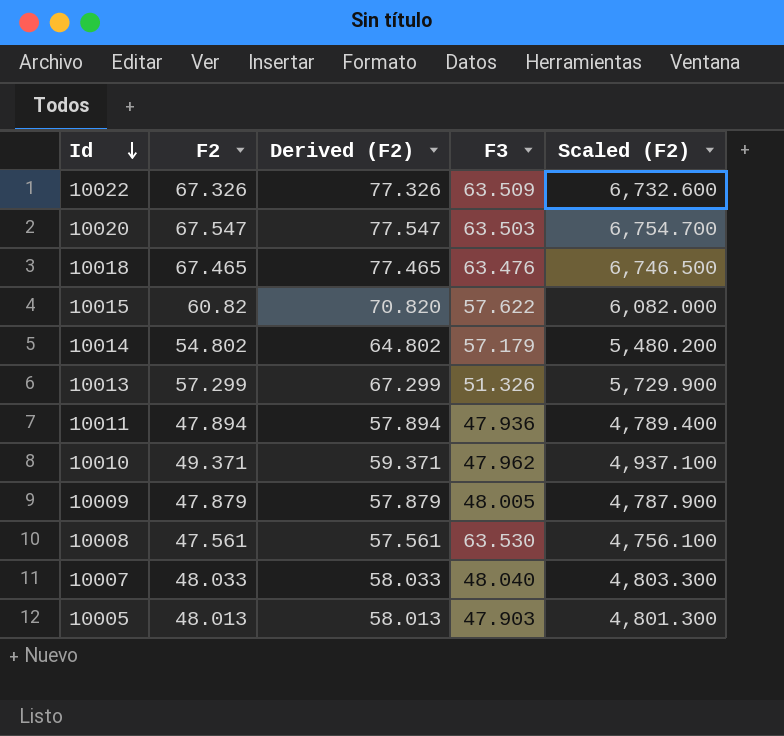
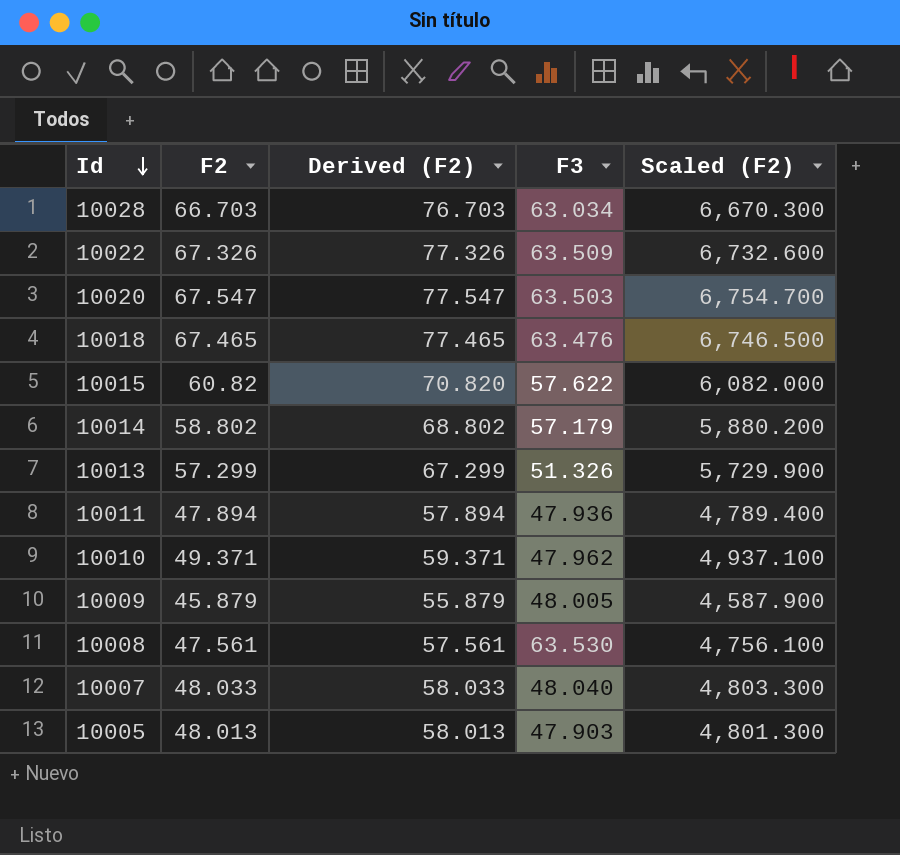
row 10028: none -> 66.703 | 76.703 | 63.034 | 6,670.300
10014 | F2: 54.802 -> 58.802
10014 | Derived (F2): 64.802 -> 68.802
10014 | Scaled (F2): 5,480.200 -> 5,880.200
10009 | F2: 47.879 -> 45.879
10009 | Derived (F2): 57.879 -> 55.879
10009 | Scaled (F2): 4,787.900 -> 4,587.900

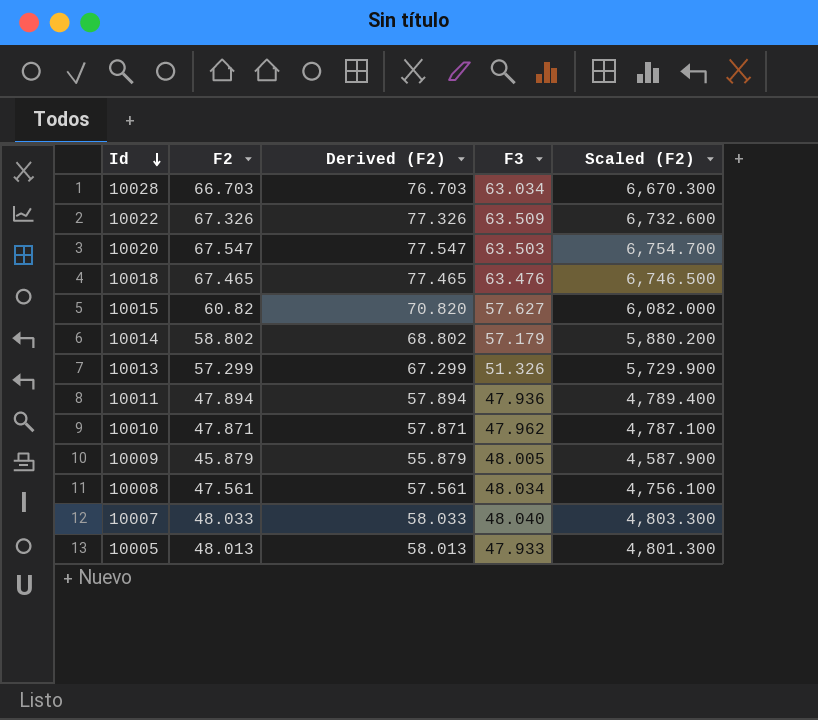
10015 | F3: 57.622 -> 57.627
10010 | F2: 49.371 -> 47.871
10010 | Derived (F2): 59.371 -> 57.871
10010 | Scaled (F2): 4,937.100 -> 4,787.100
10008 | F3: 63.530 -> 48.034
10005 | F3: 47.903 -> 47.933

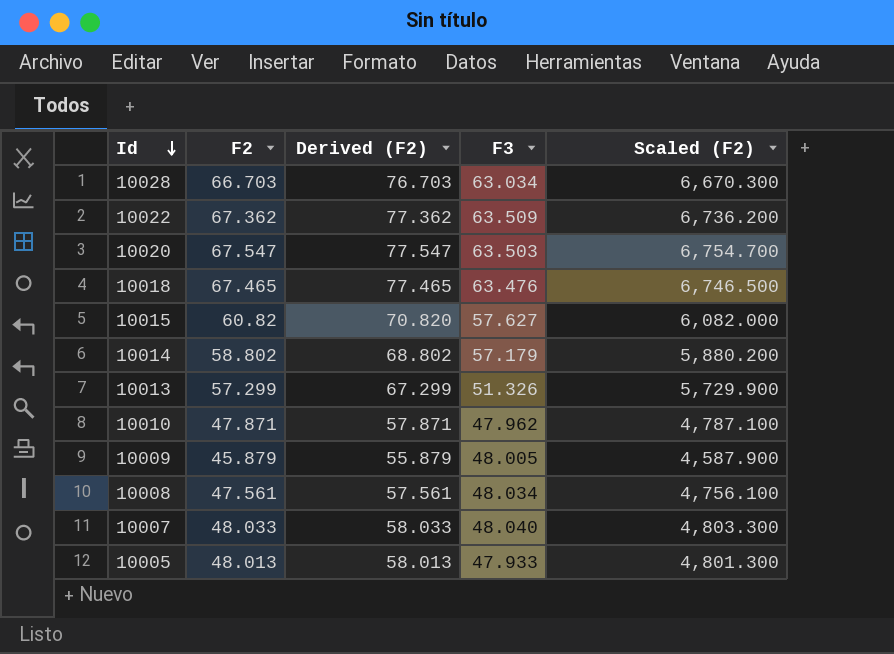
row 10011: 47.894 | 57.894 | 47.936 | 4,789.400 -> none
10022 | F2: 67.326 -> 67.362
10022 | Derived (F2): 77.326 -> 77.362
10022 | Scaled (F2): 6,732.600 -> 6,736.200

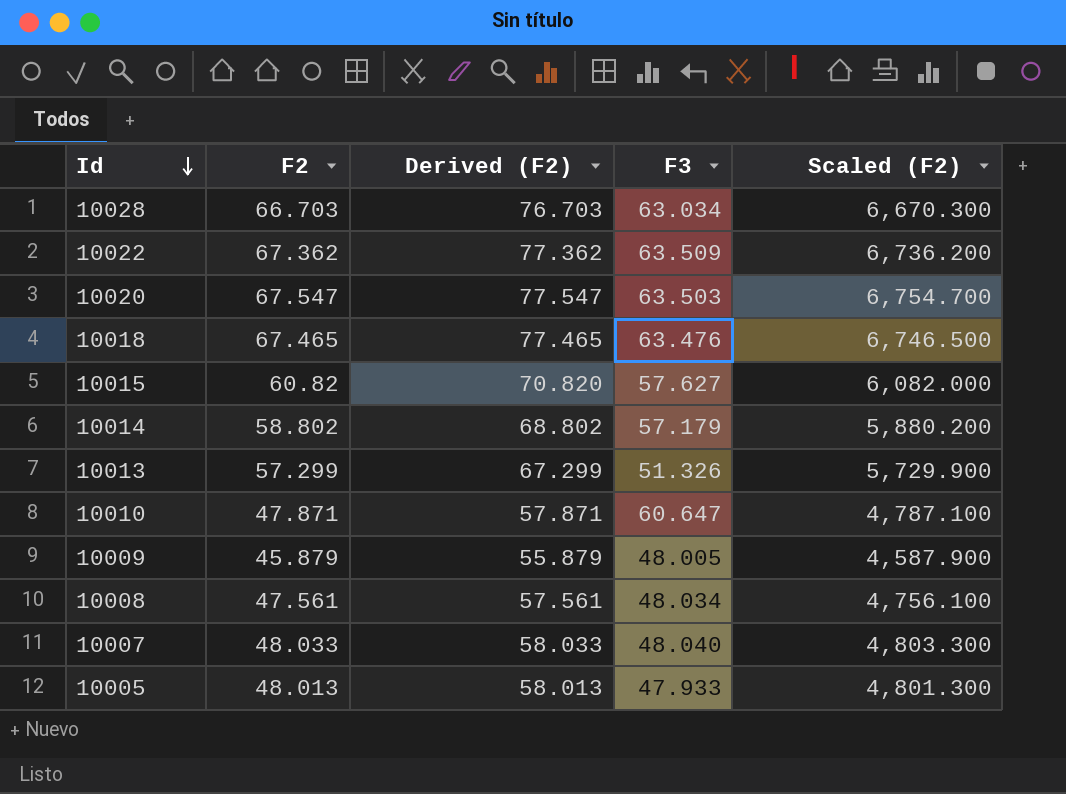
10010 | F3: 47.962 -> 60.647

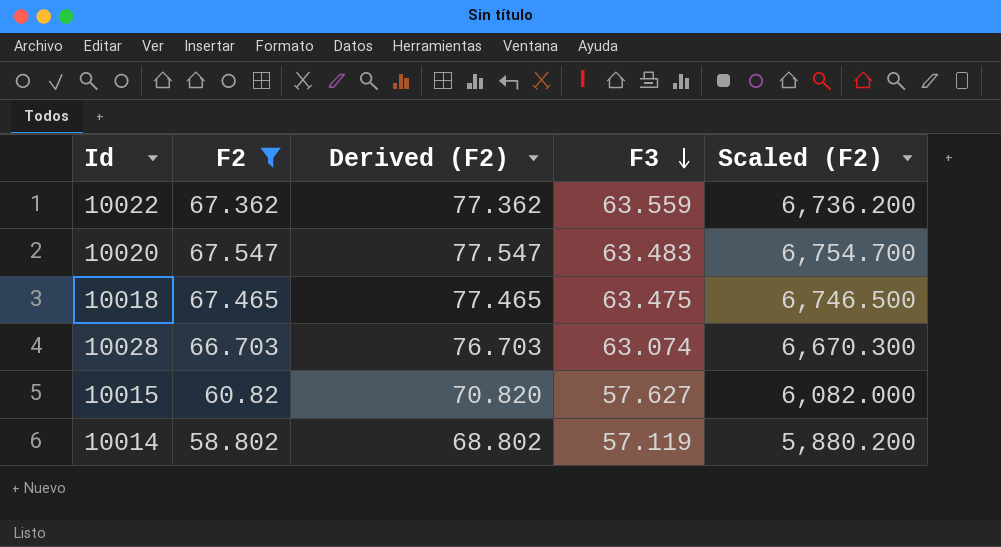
filter: none -> F2 >= 58.802
row order: Id descending -> F3 descending
10022 | F3: 63.509 -> 63.559
10020 | F3: 63.503 -> 63.483
10018 | F3: 63.476 -> 63.475
10028 | F3: 63.034 -> 63.074
10014 | F3: 57.179 -> 57.119

